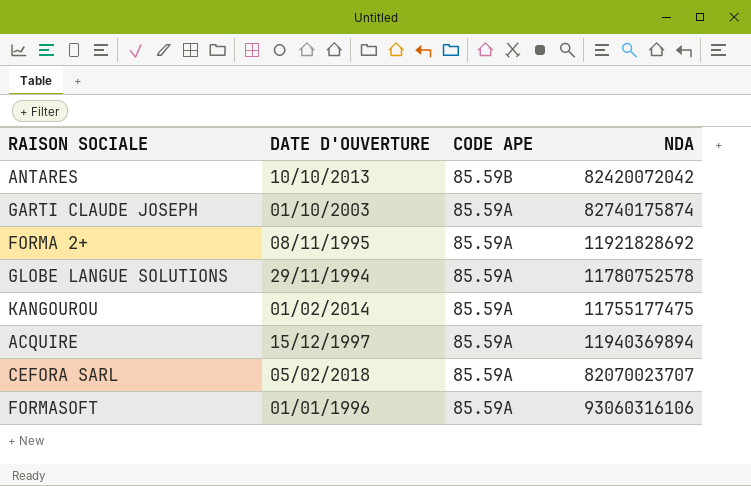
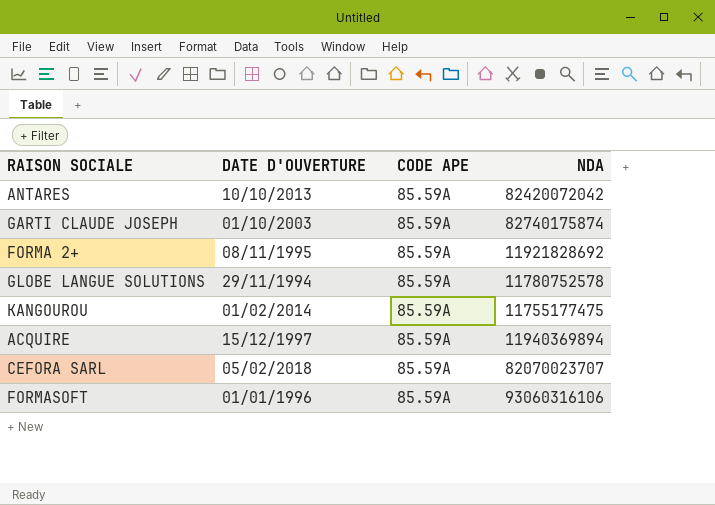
ANTARES | CODE APE: 85.59B -> 85.59A

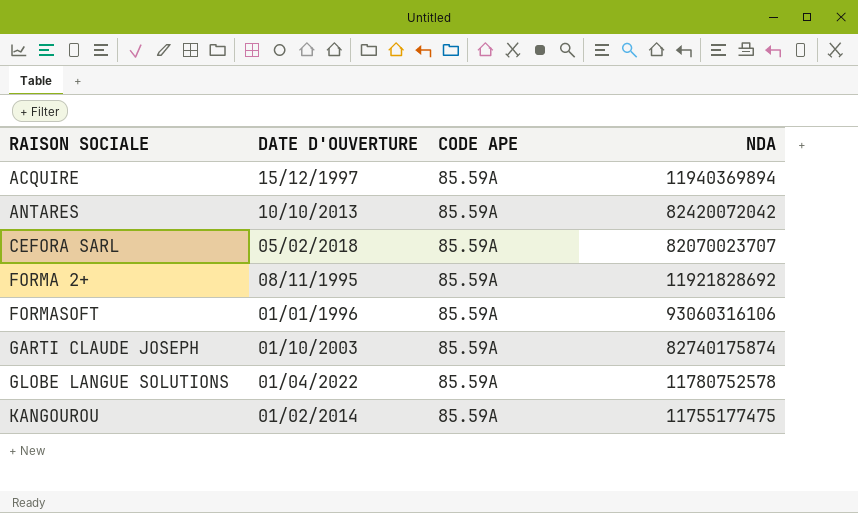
row order: none -> RAISON SOCIALE ascending
GLOBE LANGUE SOLUTIONS | DATE D'OUVERTURE: 29/11/1994 -> 01/04/2022

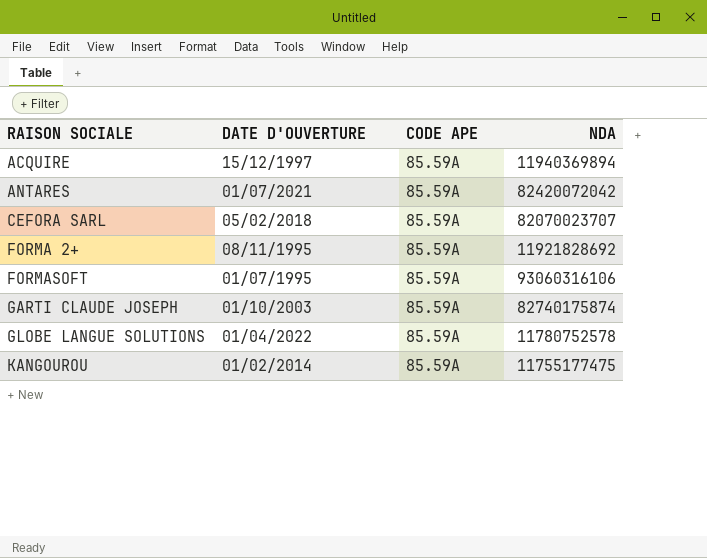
ANTARES | DATE D'OUVERTURE: 10/10/2013 -> 01/07/2021
FORMASOFT | DATE D'OUVERTURE: 01/01/1996 -> 01/07/1995

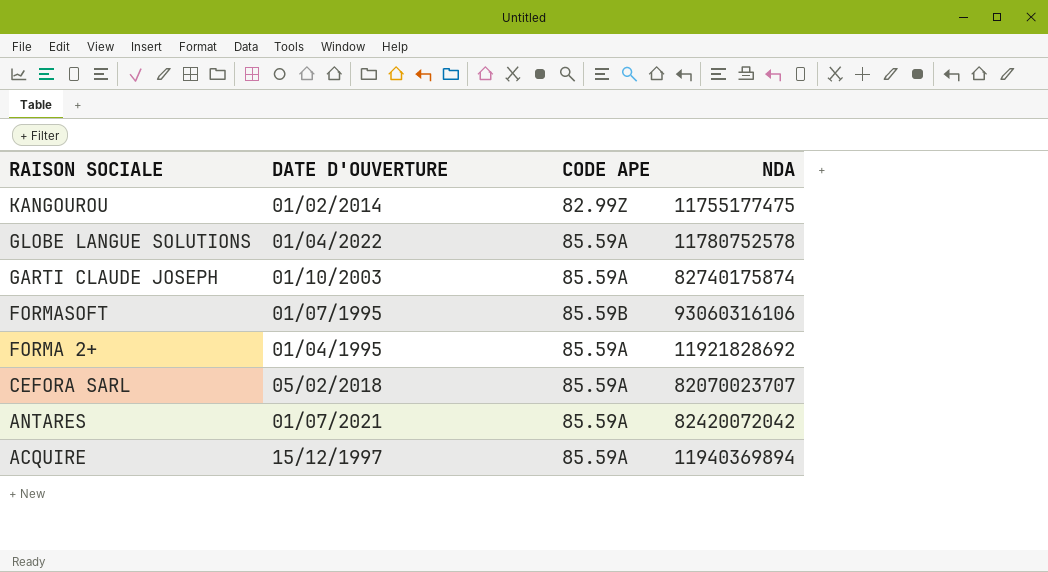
row order: RAISON SOCIALE ascending -> RAISON SOCIALE descending
KANGOUROU | CODE APE: 85.59A -> 82.99Z
FORMASOFT | CODE APE: 85.59A -> 85.59B
FORMA 2+ | DATE D'OUVERTURE: 08/11/1995 -> 01/04/1995

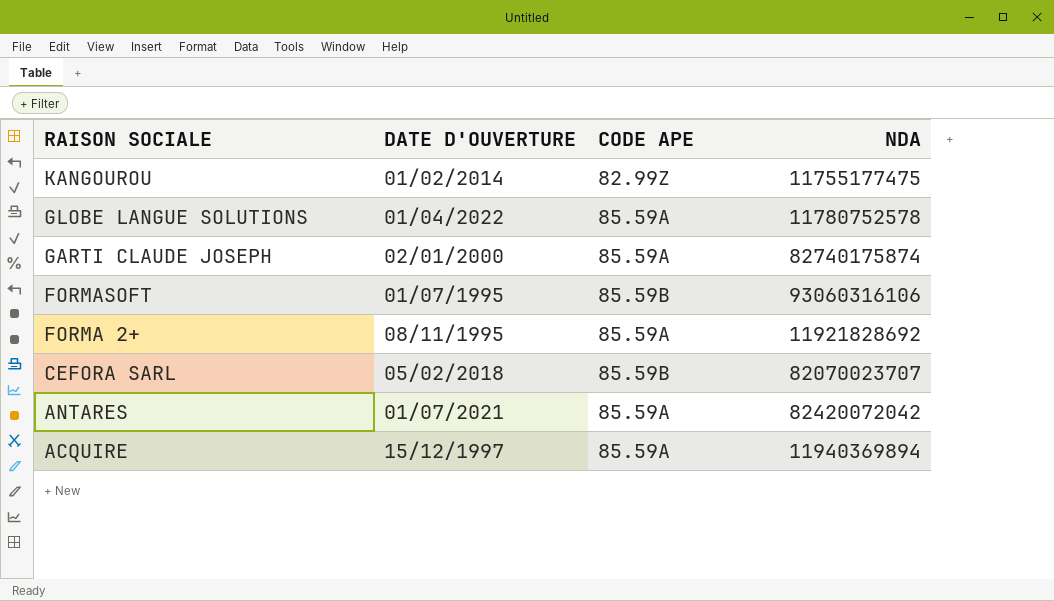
GARTI CLAUDE JOSEPH | DATE D'OUVERTURE: 01/10/2003 -> 02/01/2000
FORMA 2+ | DATE D'OUVERTURE: 01/04/1995 -> 08/11/1995
CEFORA SARL | CODE APE: 85.59A -> 85.59B

